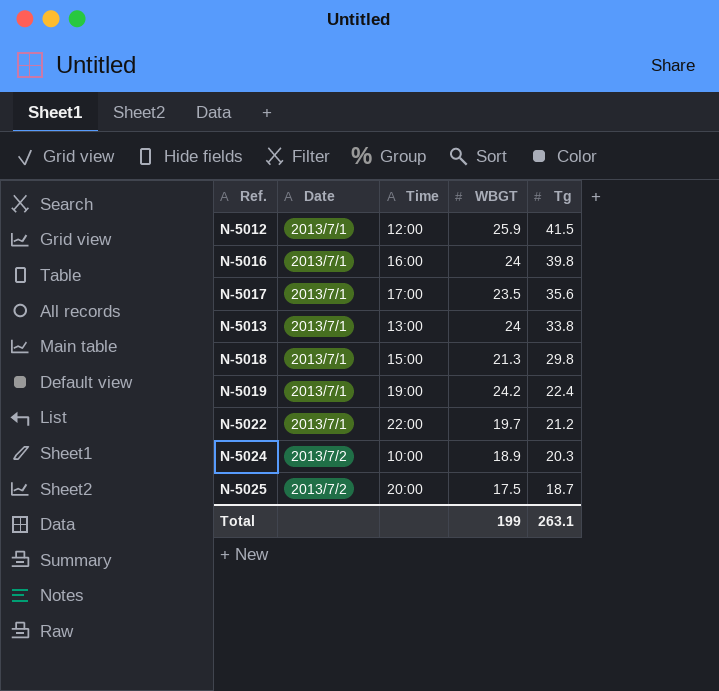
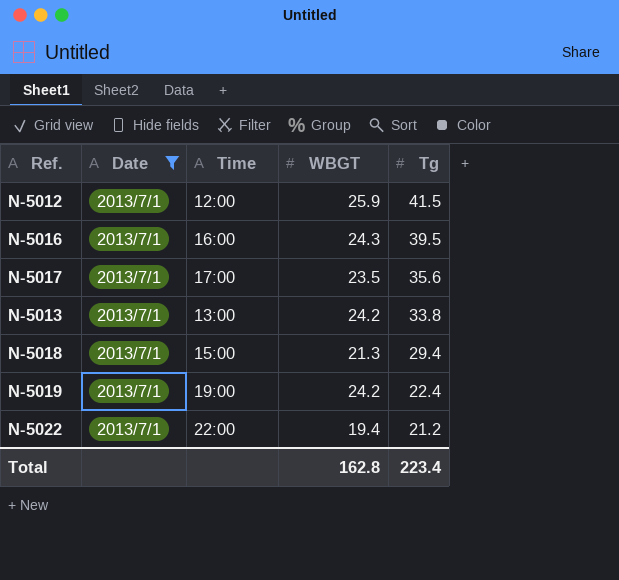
filter: none -> Date = 2013/7/1
N-5016 | WBGT: 24 -> 24.3
N-5016 | Tg: 39.8 -> 39.5
N-5013 | WBGT: 24 -> 24.2
N-5018 | Tg: 29.8 -> 29.4
N-5022 | WBGT: 19.7 -> 19.4
Total | WBGT: 199 -> 162.8
Total | Tg: 263.1 -> 223.4

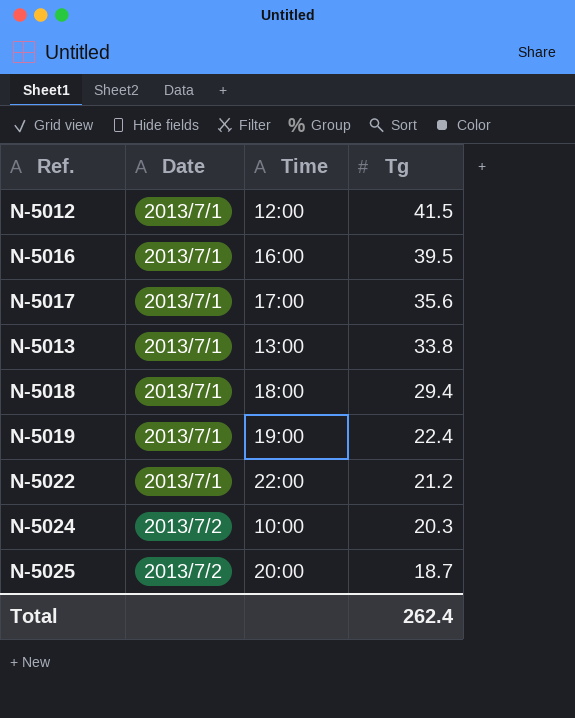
filter: Date = 2013/7/1 -> none
column WBGT | position: 4 -> none
N-5018 | Time: 15:00 -> 18:00
Total | Tg: 223.4 -> 262.4

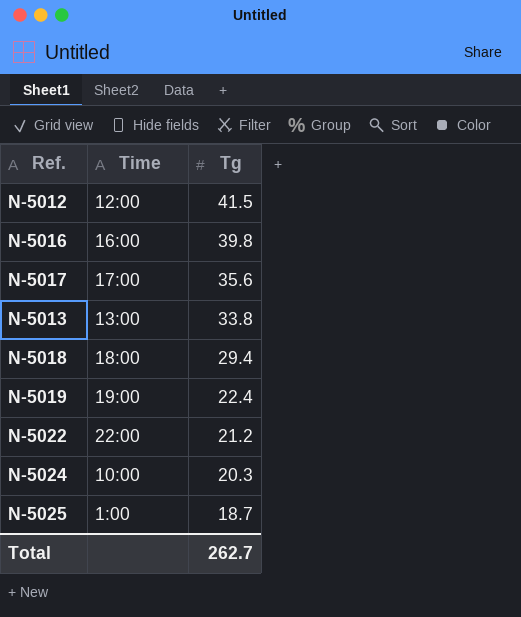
column Date | position: 2 -> none
N-5016 | Tg: 39.5 -> 39.8
N-5025 | Time: 20:00 -> 1:00
Total | Tg: 262.4 -> 262.7

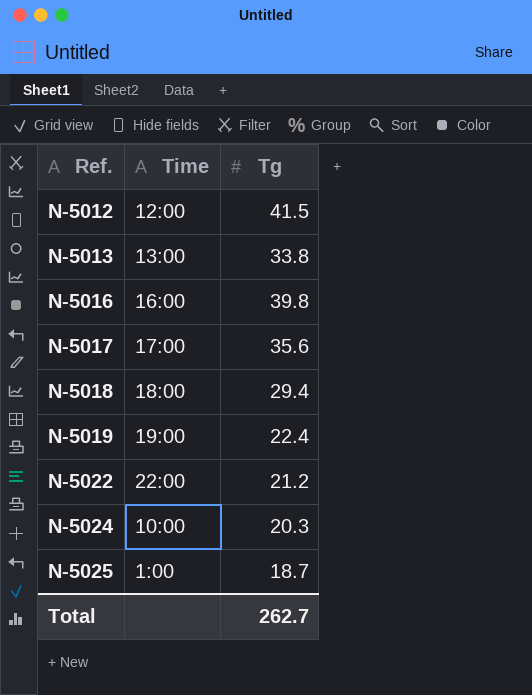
row order: Tg descending -> Ref. ascending

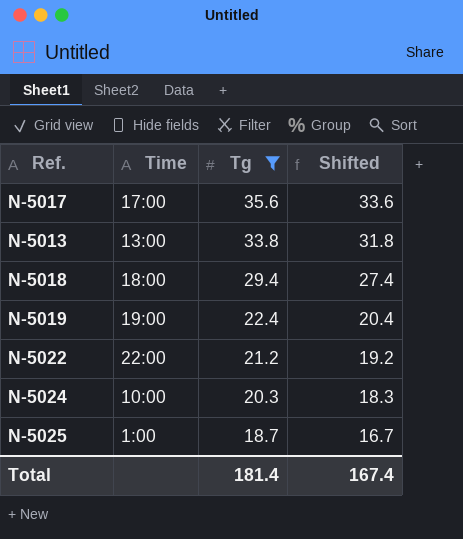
filter: none -> Tg <= 35.6
row order: Ref. ascending -> Tg descending
column Shifted | formula: none -> [Tg] - 2
Total | Tg: 262.7 -> 181.4

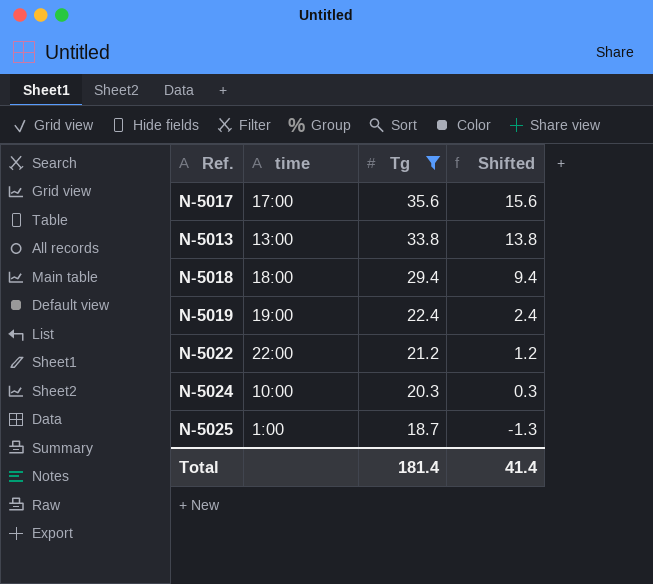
column name: Time -> time
column Shifted | formula: [Tg] - 2 -> [Tg] - 20
Total | Shifted: 167.4 -> 41.4

